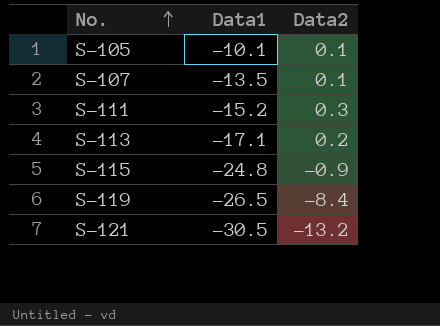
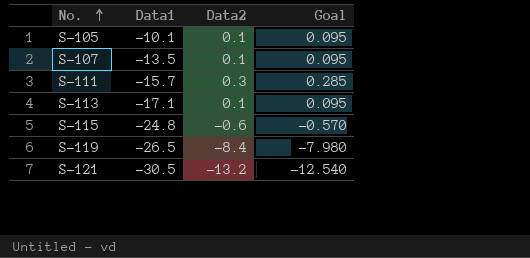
column Goal | formula: none -> [Data2] * 0.95
S-111 | Data1: -15.2 -> -15.7
S-113 | Data2: 0.2 -> 0.1
S-115 | Data2: -0.9 -> -0.6

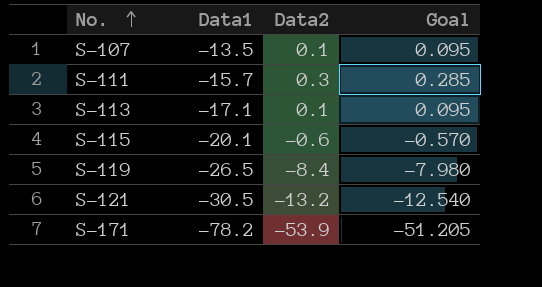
row S-105: -10.1 | 0.1 | 0.095 -> none
S-115 | Data1: -24.8 -> -20.1
row S-171: none -> -78.2 | -53.9 | -51.205

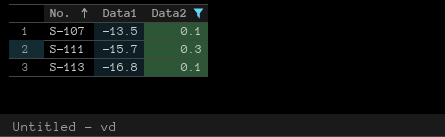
filter: none -> Data2 >= 0.1
column Goal | formula: [Data2] * 0.95 -> none
S-113 | Data1: -17.1 -> -16.8

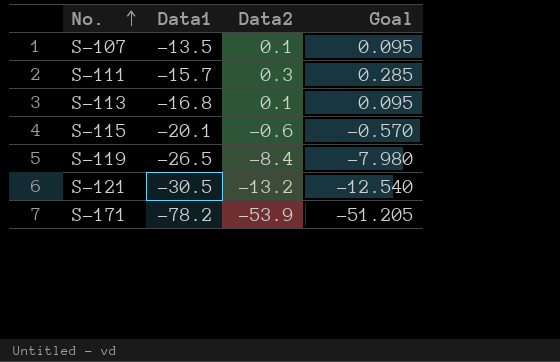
filter: Data2 >= 0.1 -> none
column Goal | formula: none -> [Data2] * 0.95

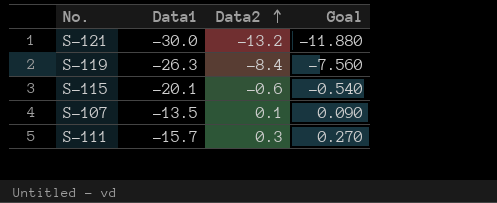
row order: No. ascending -> Data2 ascending
column Goal | formula: [Data2] * 0.95 -> [Data2] * 0.9
row S-113: -16.8 | 0.1 | 0.095 -> none
row S-171: -78.2 | -53.9 | -51.205 -> none
S-121 | Data1: -30.5 -> -30.0
S-119 | Data1: -26.5 -> -26.3

